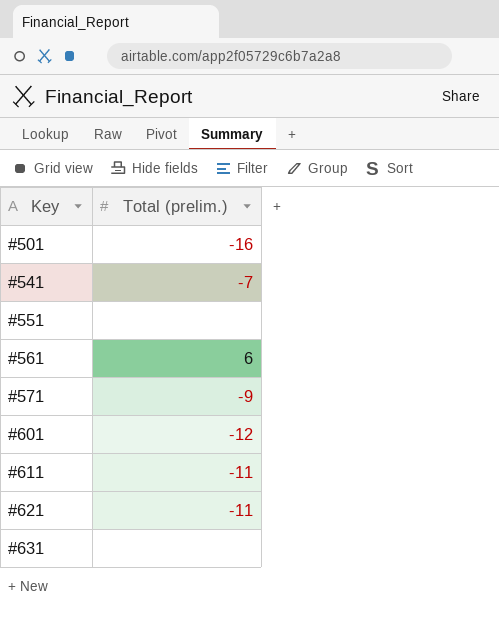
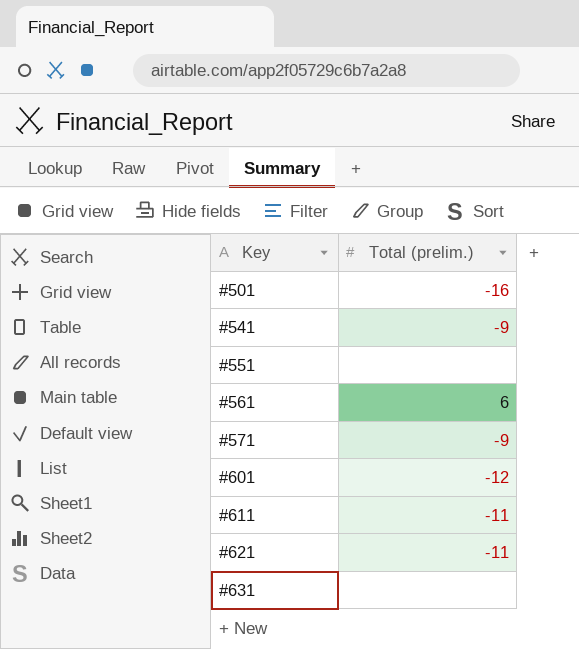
#541 | Total (prelim.): -7 -> -9

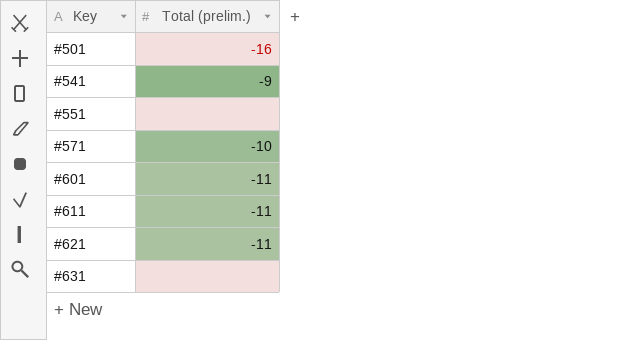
row #561: 6 -> none
#571 | Total (prelim.): -9 -> -10
#601 | Total (prelim.): -12 -> -11

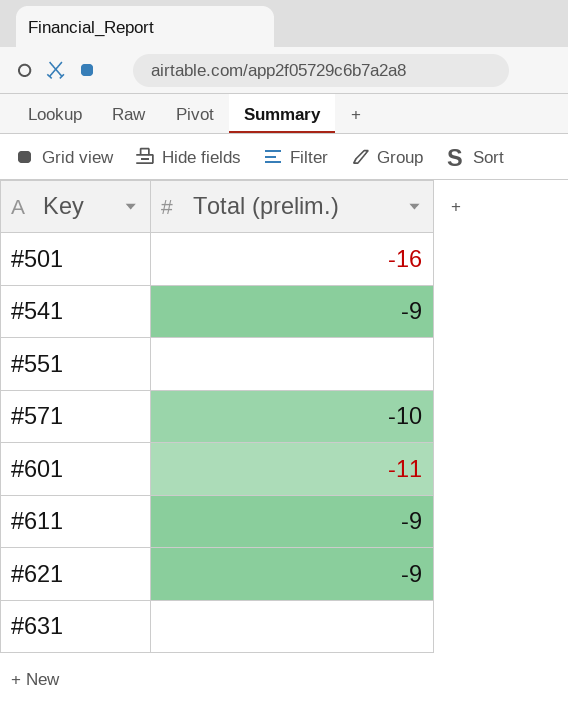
#611 | Total (prelim.): -11 -> -9
#621 | Total (prelim.): -11 -> -9

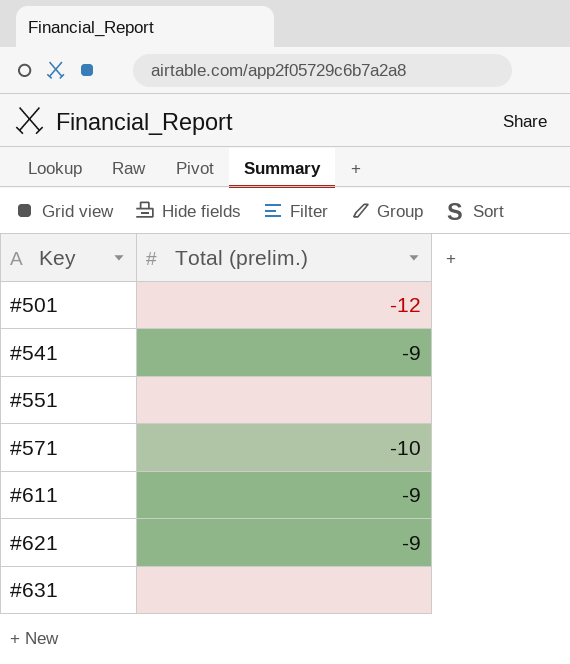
row #601: -11 -> none
#501 | Total (prelim.): -16 -> -12

